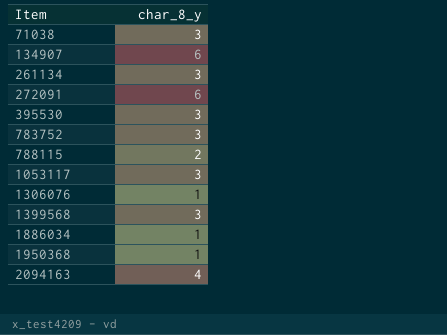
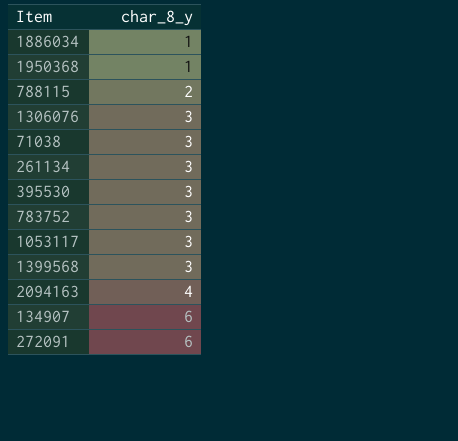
row order: Item ascending -> char_8_y ascending
1306076 | char_8_y: 1 -> 3

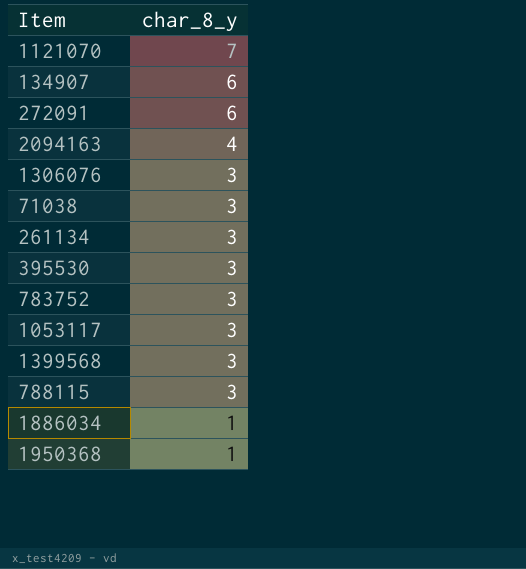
row order: char_8_y ascending -> char_8_y descending
row 1121070: none -> 7
788115 | char_8_y: 2 -> 3

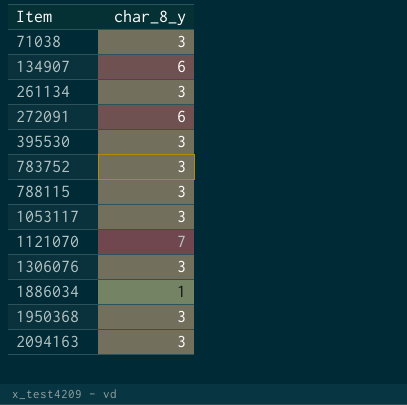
row order: char_8_y descending -> Item ascending
row 1399568: 3 -> none
1950368 | char_8_y: 1 -> 3
2094163 | char_8_y: 4 -> 3

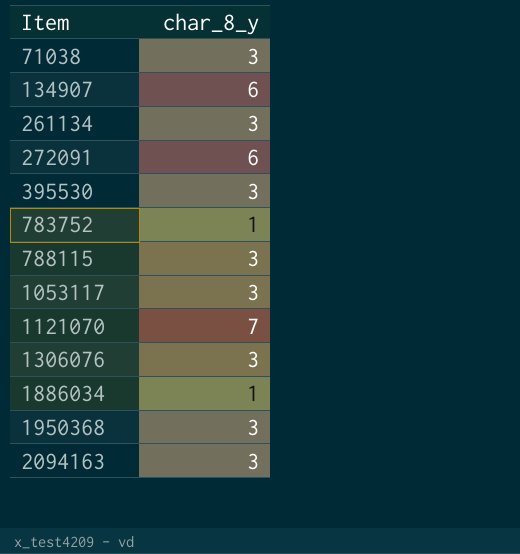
783752 | char_8_y: 3 -> 1

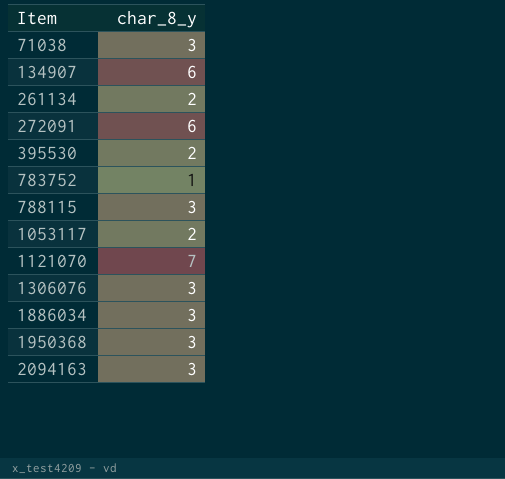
261134 | char_8_y: 3 -> 2
395530 | char_8_y: 3 -> 2
1053117 | char_8_y: 3 -> 2
1886034 | char_8_y: 1 -> 3

